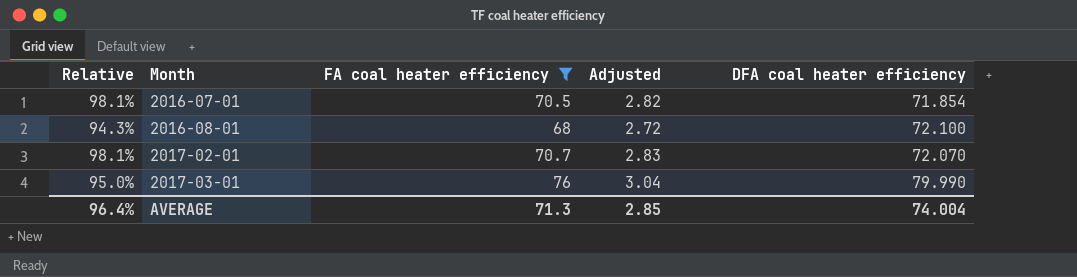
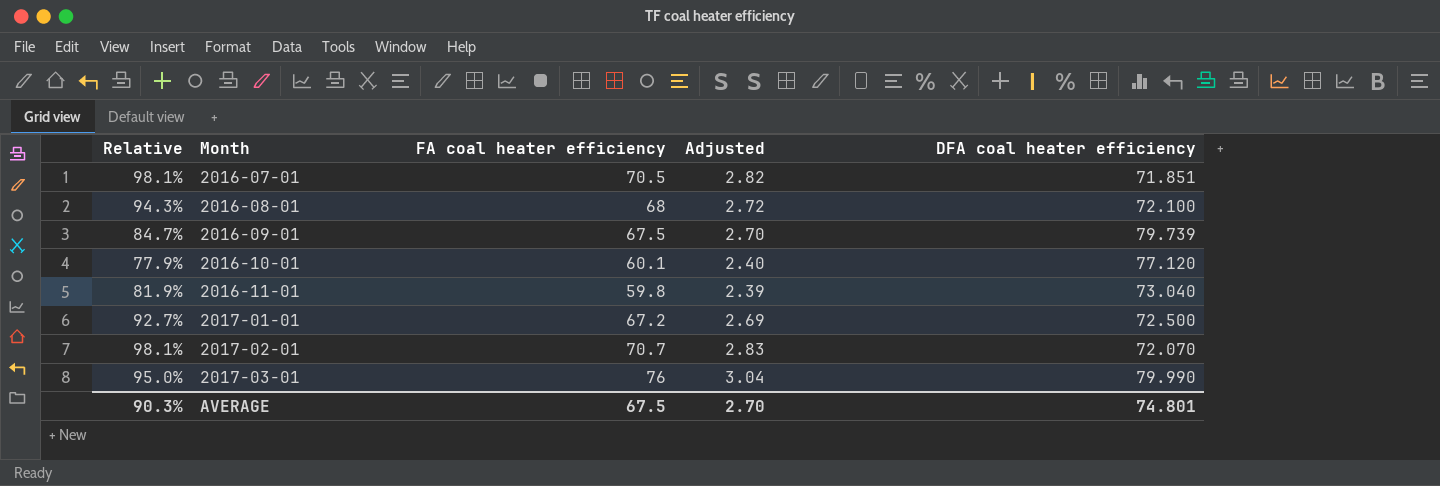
filter: FA coal heater efficiency >= 68 -> none
2016-07-01 | DFA coal heater efficiency: 71.854 -> 71.851
AVERAGE | Relative: 96.4% -> 90.3%
AVERAGE | FA coal heater efficiency: 71.3 -> 67.5
AVERAGE | Adjusted: 2.85 -> 2.70
AVERAGE | DFA coal heater efficiency: 74.004 -> 74.801

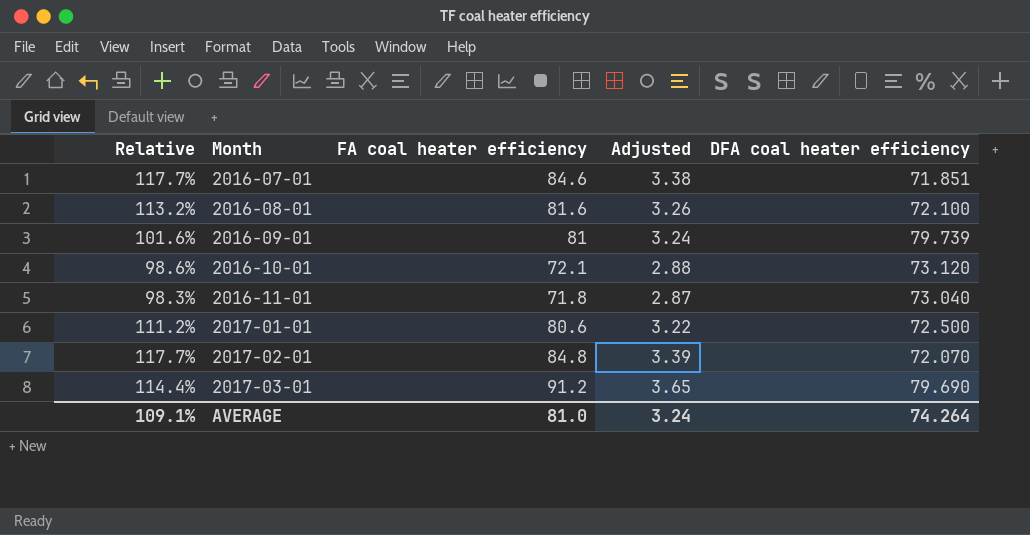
2016-07-01 | Relative: 98.1% -> 117.7%
2016-07-01 | FA coal heater efficiency: 70.5 -> 84.6
2016-07-01 | Adjusted: 2.82 -> 3.38
2016-08-01 | Relative: 94.3% -> 113.2%
2016-08-01 | FA coal heater efficiency: 68 -> 81.6
2016-08-01 | Adjusted: 2.72 -> 3.26
2016-09-01 | Relative: 84.7% -> 101.6%
2016-09-01 | FA coal heater efficiency: 67.5 -> 81
2016-09-01 | Adjusted: 2.70 -> 3.24
2016-10-01 | Relative: 77.9% -> 98.6%
2016-10-01 | FA coal heater efficiency: 60.1 -> 72.1
2016-10-01 | Adjusted: 2.40 -> 2.88
2016-10-01 | DFA coal heater efficiency: 77.120 -> 73.120
2016-11-01 | Relative: 81.9% -> 98.3%
2016-11-01 | FA coal heater efficiency: 59.8 -> 71.8
2016-11-01 | Adjusted: 2.39 -> 2.87
2017-01-01 | Relative: 92.7% -> 111.2%
2017-01-01 | FA coal heater efficiency: 67.2 -> 80.6
2017-01-01 | Adjusted: 2.69 -> 3.22
2017-02-01 | Relative: 98.1% -> 117.7%
2017-02-01 | FA coal heater efficiency: 70.7 -> 84.8
2017-02-01 | Adjusted: 2.83 -> 3.39
2017-03-01 | Relative: 95.0% -> 114.4%
2017-03-01 | FA coal heater efficiency: 76 -> 91.2
2017-03-01 | Adjusted: 3.04 -> 3.65
2017-03-01 | DFA coal heater efficiency: 79.990 -> 79.690
AVERAGE | Relative: 90.3% -> 109.1%
AVERAGE | FA coal heater efficiency: 67.5 -> 81.0
AVERAGE | Adjusted: 2.70 -> 3.24
AVERAGE | DFA coal heater efficiency: 74.801 -> 74.264

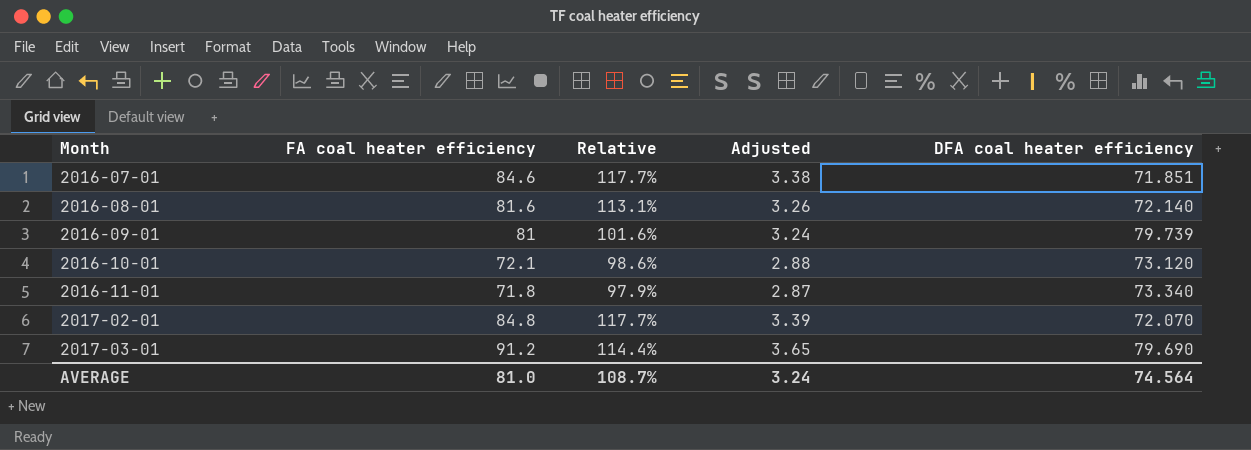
column Relative | position: 1 -> 3
row 2017-01-01: 111.2% | 80.6 | 3.22 | 72.500 -> none
2016-08-01 | Relative: 113.2% -> 113.1%
2016-08-01 | DFA coal heater efficiency: 72.100 -> 72.140
2016-11-01 | Relative: 98.3% -> 97.9%
2016-11-01 | DFA coal heater efficiency: 73.040 -> 73.340
AVERAGE | Relative: 109.1% -> 108.7%
AVERAGE | DFA coal heater efficiency: 74.264 -> 74.564

